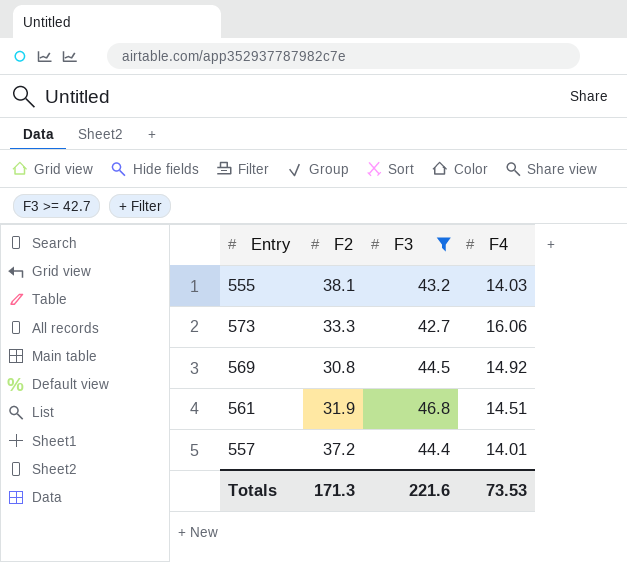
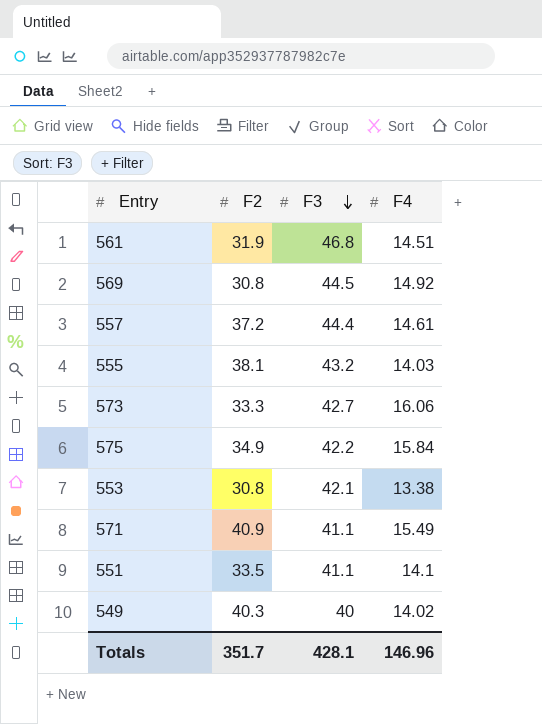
filter: F3 >= 42.7 -> none
row order: none -> F3 descending
557 | F4: 14.01 -> 14.61
Totals | F2: 171.3 -> 351.7
Totals | F3: 221.6 -> 428.1
Totals | F4: 73.53 -> 146.96

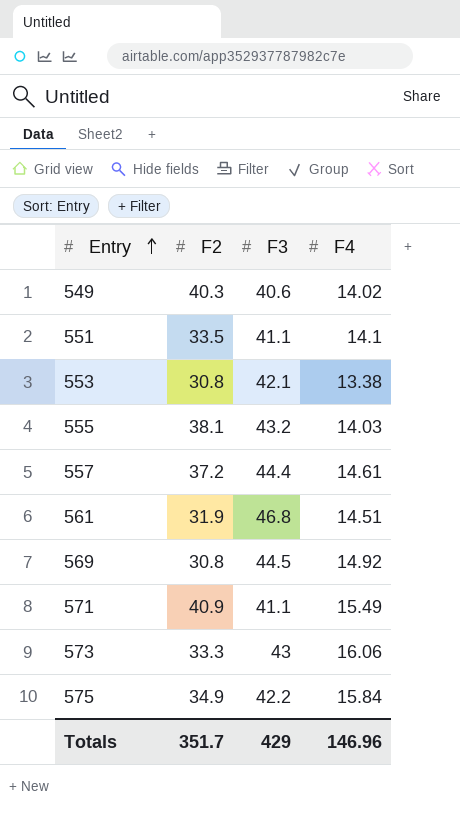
row order: F3 descending -> Entry ascending
549 | F3: 40 -> 40.6
573 | F3: 42.7 -> 43
Totals | F3: 428.1 -> 429

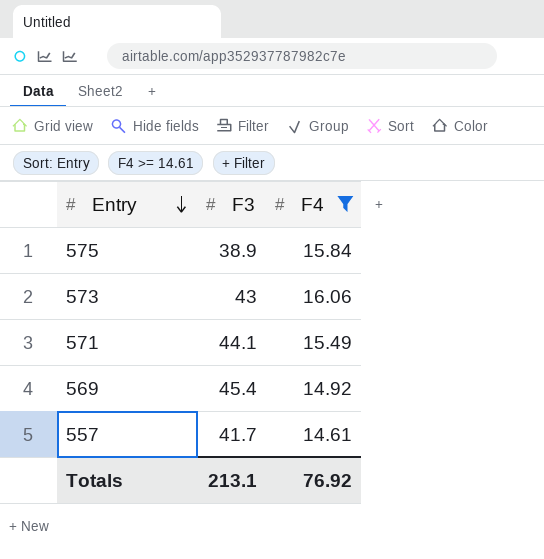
filter: none -> F4 >= 14.61
row order: Entry ascending -> Entry descending
column F2 | position: 2 -> none
575 | F3: 42.2 -> 38.9
571 | F3: 41.1 -> 44.1
569 | F3: 44.5 -> 45.4
557 | F3: 44.4 -> 41.7
Totals | F3: 429 -> 213.1
Totals | F4: 146.96 -> 76.92

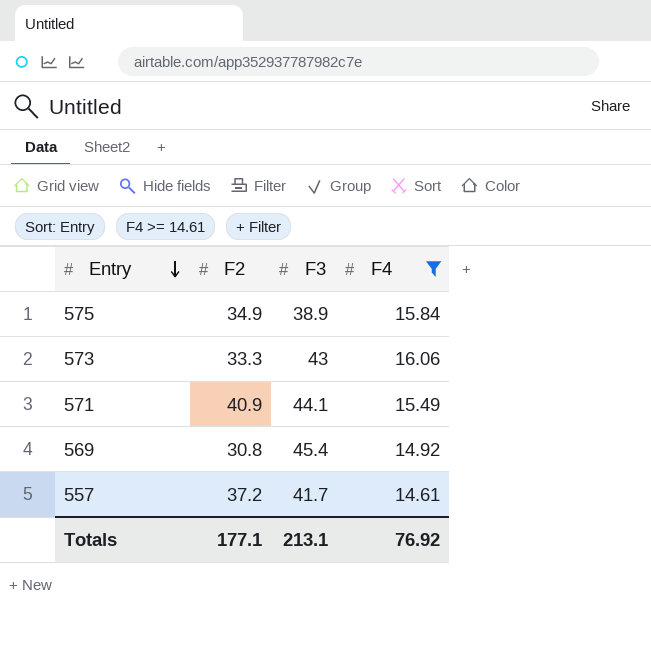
column F2 | position: none -> 2

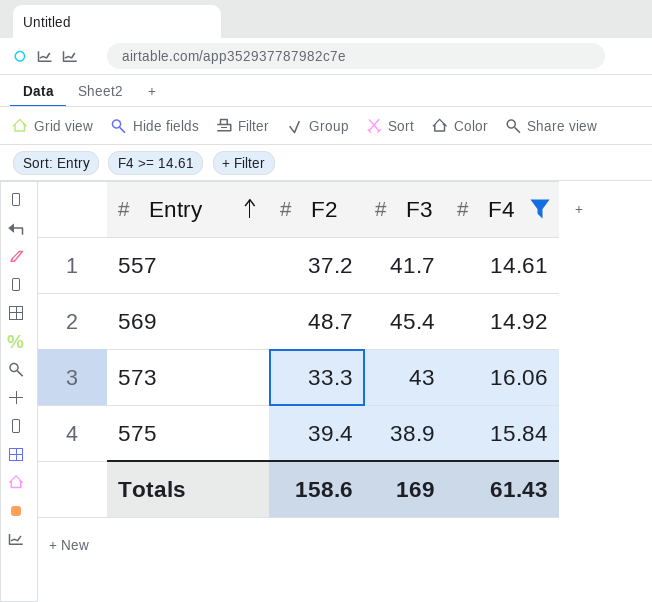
row order: Entry descending -> Entry ascending
row 571: 40.9 | 44.1 | 15.49 -> none
569 | F2: 30.8 -> 48.7
575 | F2: 34.9 -> 39.4
Totals | F2: 177.1 -> 158.6
Totals | F3: 213.1 -> 169
Totals | F4: 76.92 -> 61.43

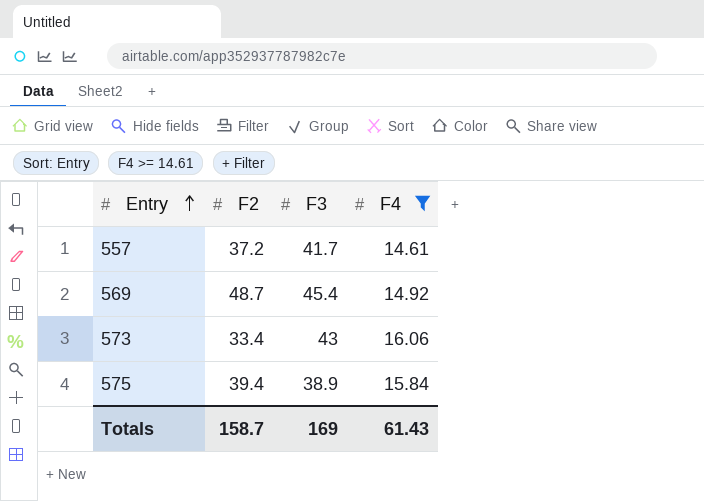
573 | F2: 33.3 -> 33.4
Totals | F2: 158.6 -> 158.7

